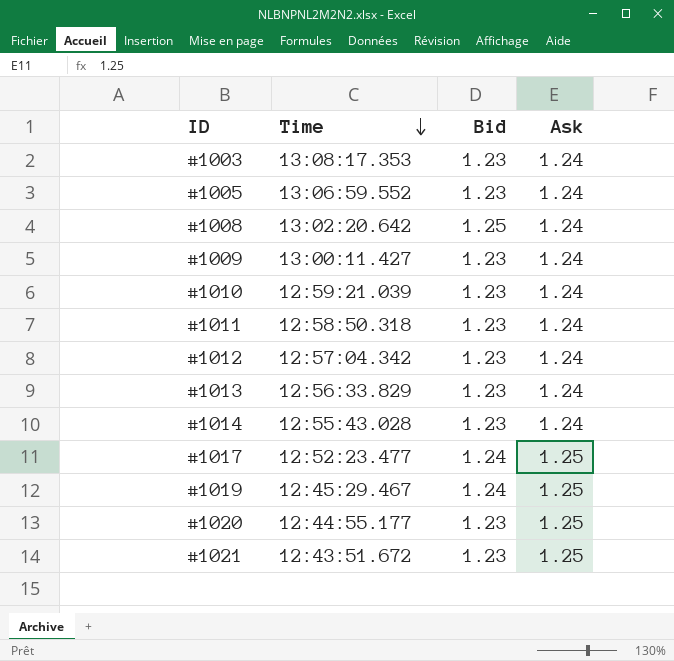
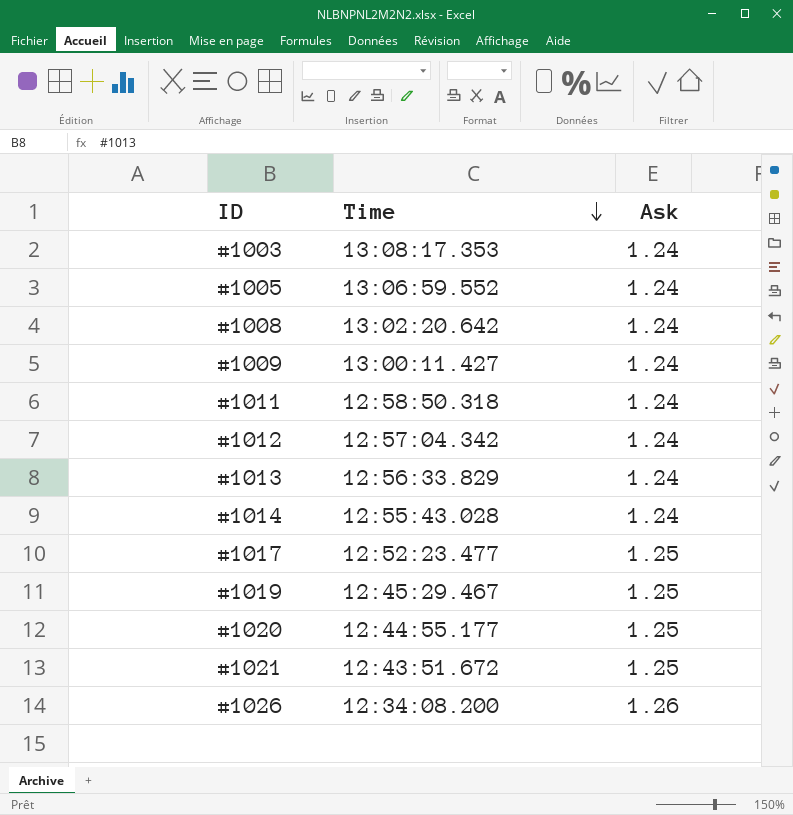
column Bid | position: 3 -> none
row #1010: 12:59:21.039 | 1.23 | 1.24 -> none
row #1026: none -> 12:34:08.200 | 1.26

